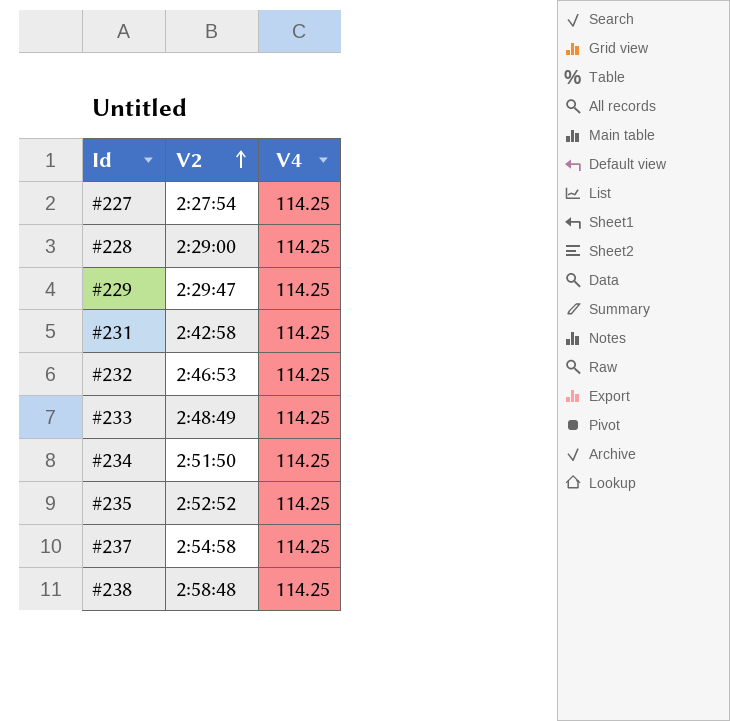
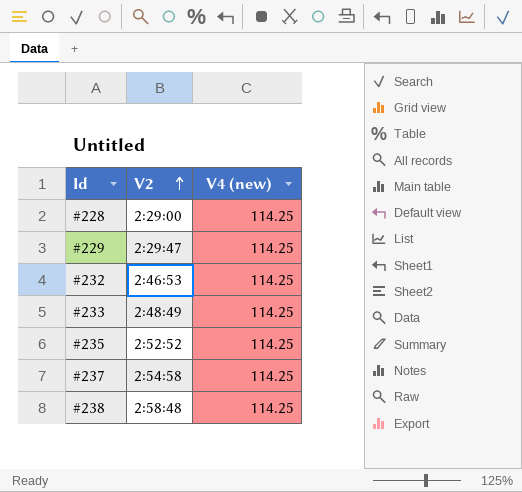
column name: V4 -> V4 (new)
row #227: 2:27:54 | 114.25 -> none
row #231: 2:42:58 | 114.25 -> none
row #234: 2:51:50 | 114.25 -> none

